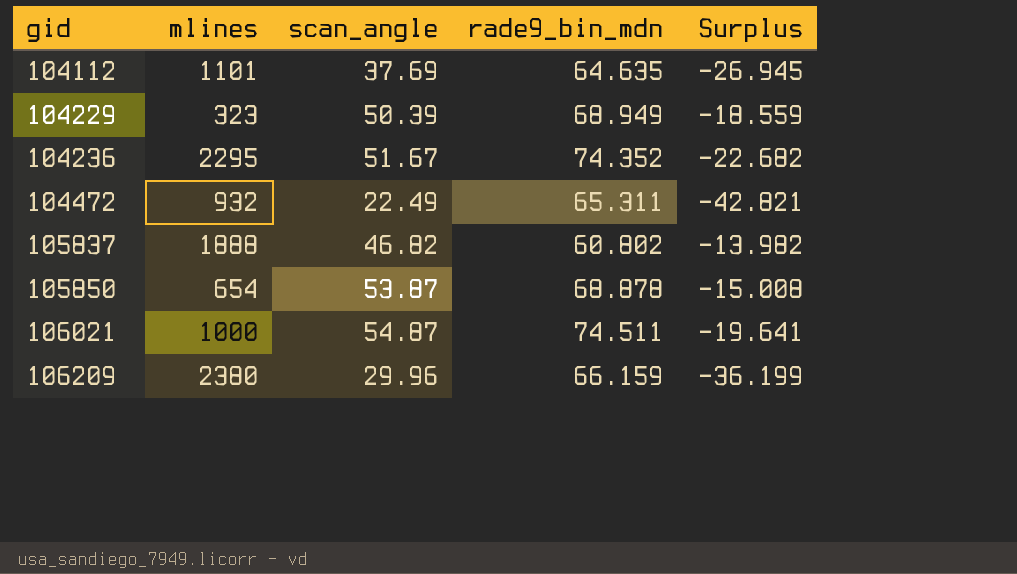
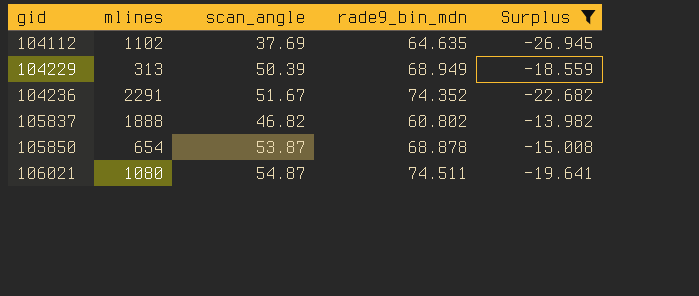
filter: none -> Surplus >= -26.945
104112 | mlines: 1101 -> 1102
104229 | mlines: 323 -> 313
104236 | mlines: 2295 -> 2291
106021 | mlines: 1000 -> 1080

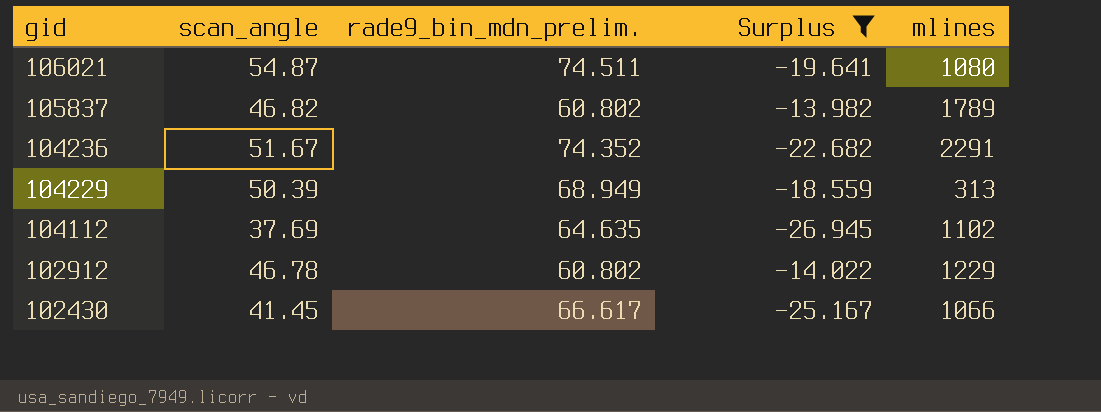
row order: gid ascending -> gid descending
column name: rade9_bin_mdn -> rade9_bin_mdn_prelim.
column mlines | position: 2 -> 5
row 105850: 654 | 53.87 | 68.878 | -15.008 -> none
105837 | mlines: 1888 -> 1789
row 102912: none -> 46.78 | 60.802 | -14.022 | 1229
row 102430: none -> 41.45 | 66.617 | -25.167 | 1066

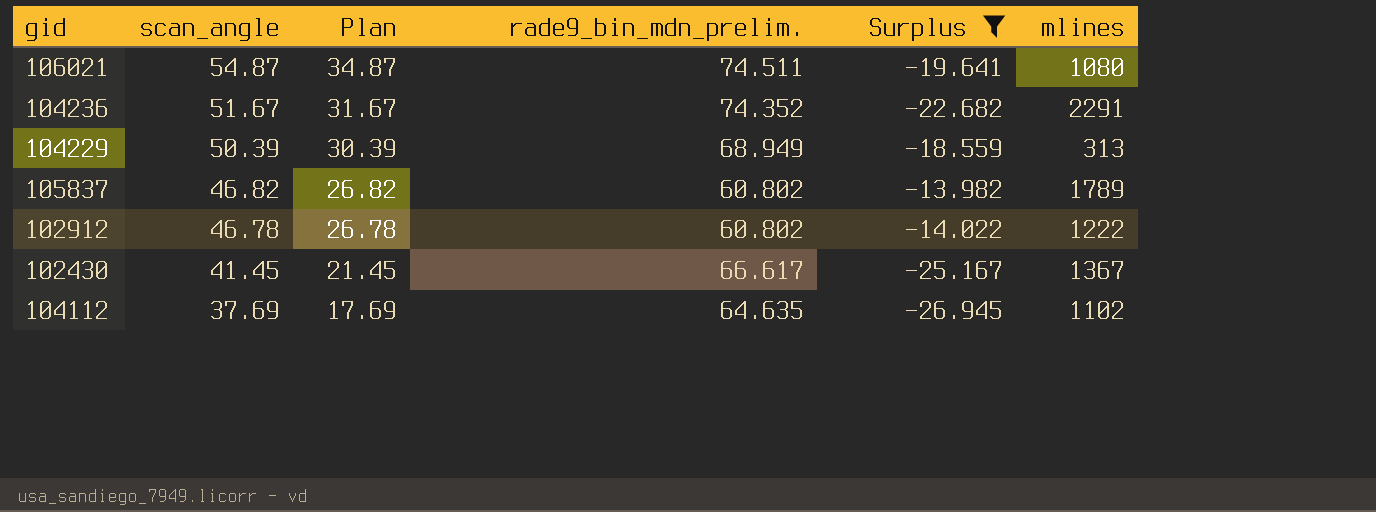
row order: gid descending -> scan_angle descending
column Plan | formula: none -> [scan_angle] - 20
102912 | mlines: 1229 -> 1222
102430 | mlines: 1066 -> 1367

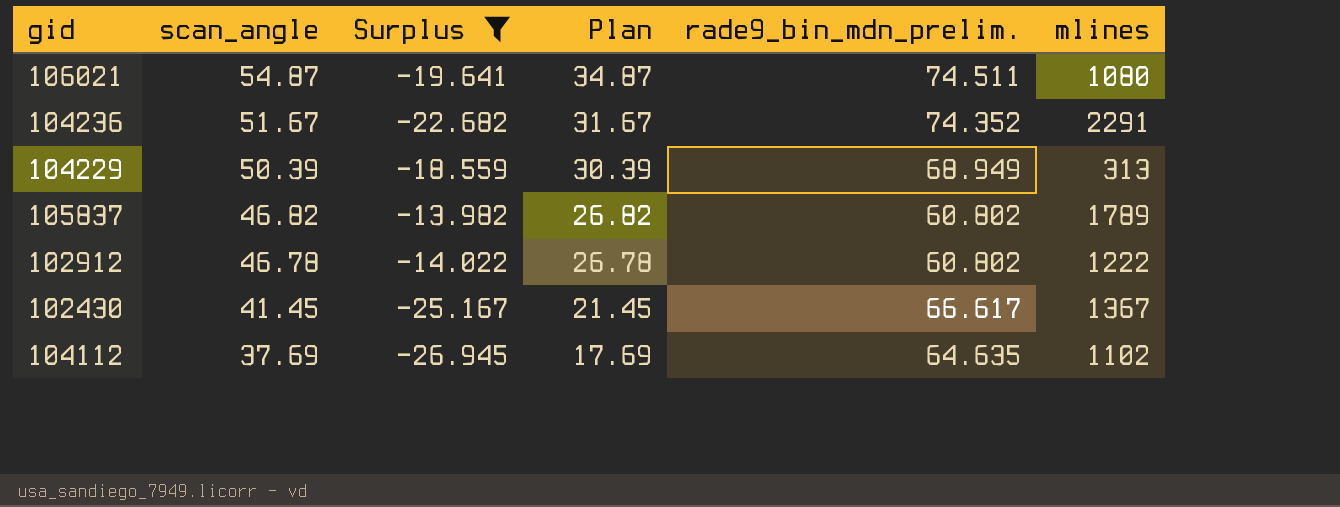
column Surplus | position: 5 -> 3

